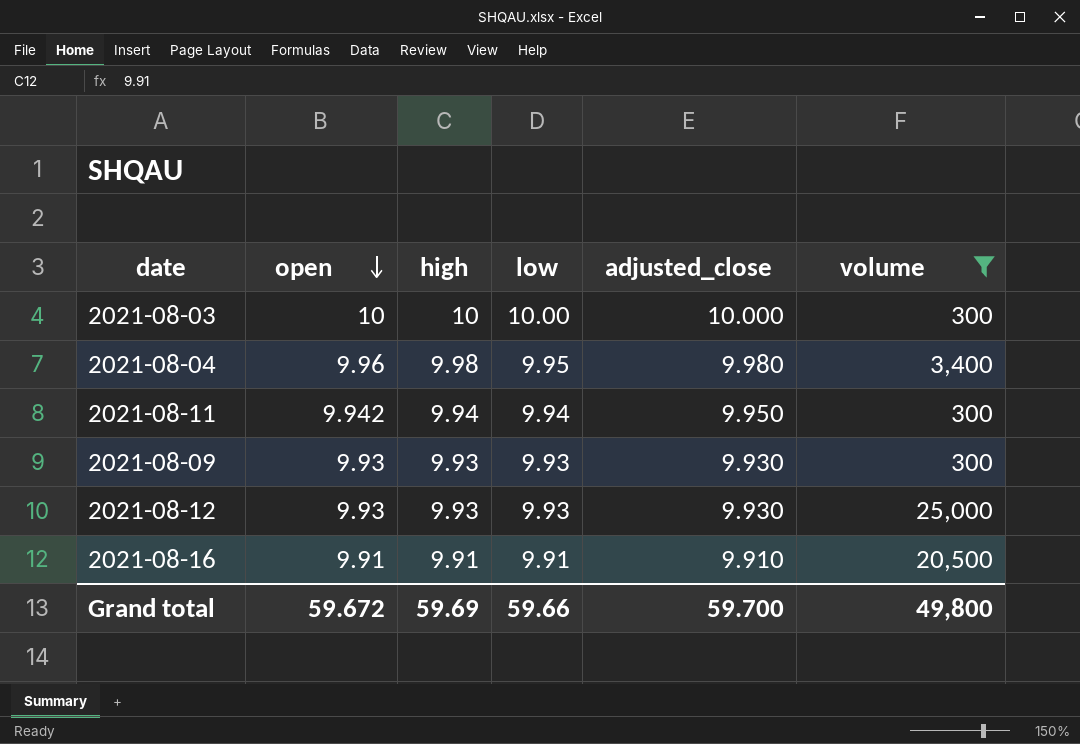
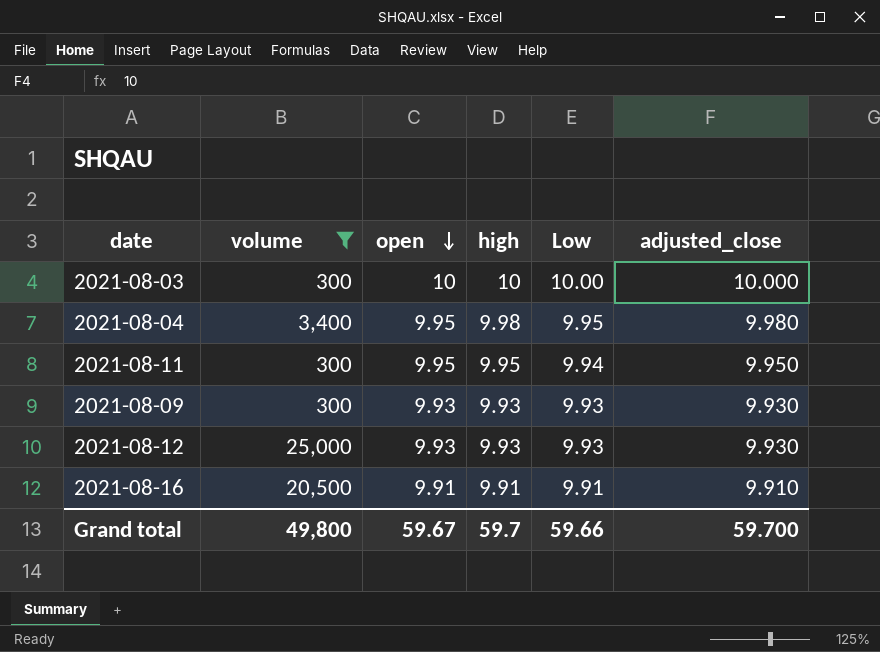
column volume | position: 6 -> 2
column name: low -> Low
2021-08-04 | open: 9.96 -> 9.95
2021-08-11 | open: 9.942 -> 9.95
2021-08-11 | high: 9.94 -> 9.95
Grand total | open: 59.672 -> 59.67
Grand total | high: 59.69 -> 59.7

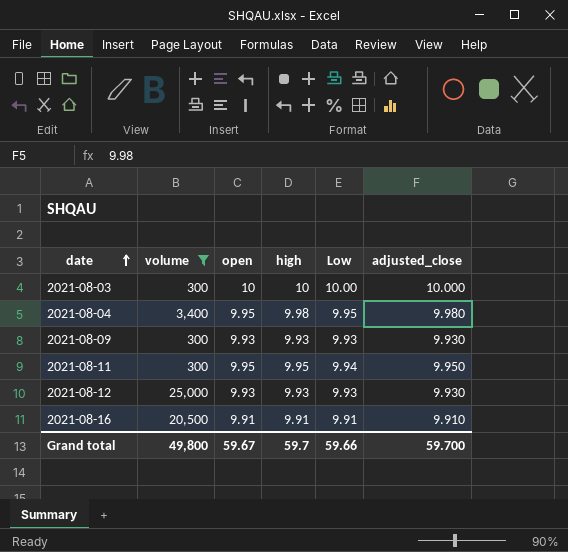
row order: open descending -> date ascending

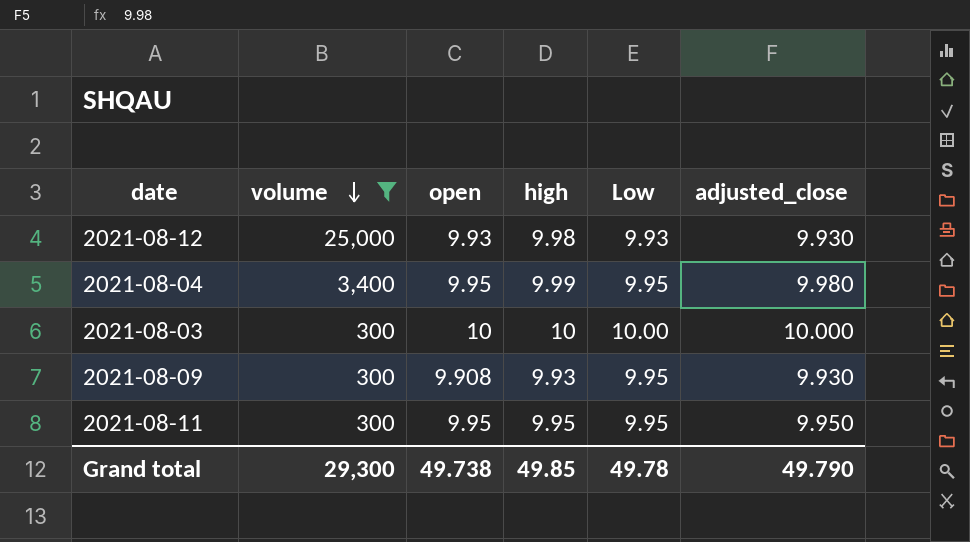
row order: date ascending -> volume descending
row 2021-08-16: 20,500 | 9.91 | 9.91 | 9.91 | 9.910 -> none
2021-08-12 | high: 9.93 -> 9.98
2021-08-04 | high: 9.98 -> 9.99
2021-08-09 | open: 9.93 -> 9.908
2021-08-09 | Low: 9.93 -> 9.95
2021-08-11 | Low: 9.94 -> 9.95
Grand total | volume: 49,800 -> 29,300
Grand total | open: 59.67 -> 49.738
Grand total | high: 59.7 -> 49.85
Grand total | Low: 59.66 -> 49.78
Grand total | adjusted_close: 59.700 -> 49.790

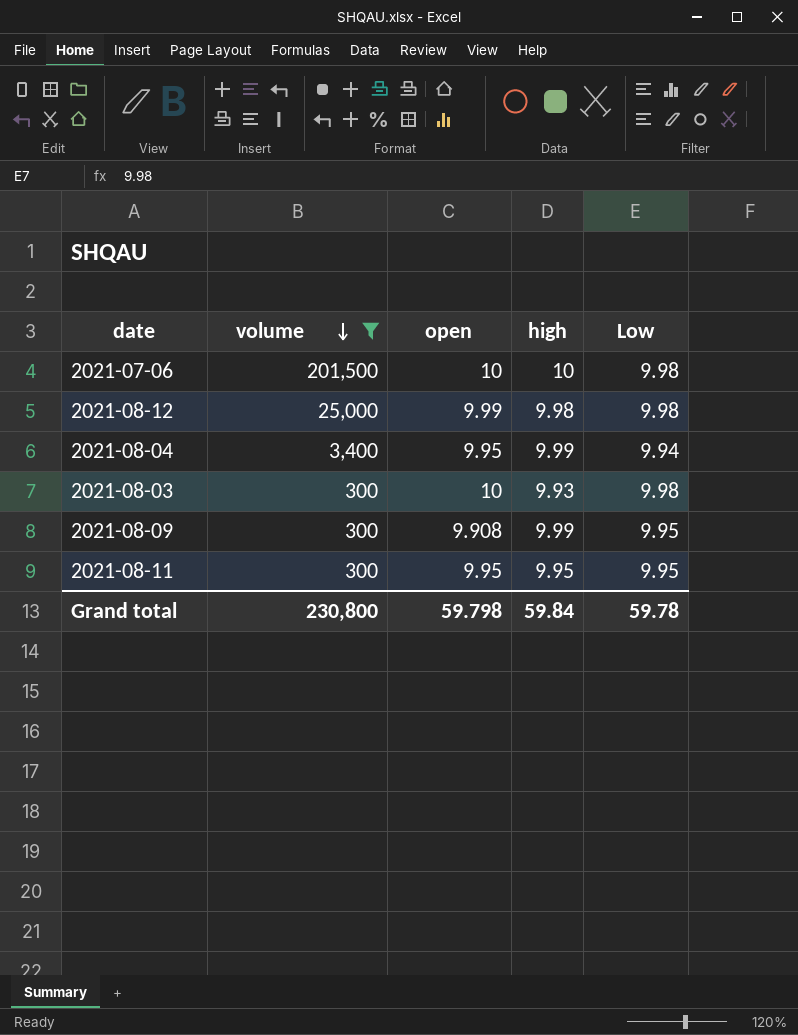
column adjusted_close | position: 6 -> none
row 2021-07-06: none -> 201,500 | 10 | 10 | 9.98
2021-08-12 | open: 9.93 -> 9.99
2021-08-12 | Low: 9.93 -> 9.98
2021-08-04 | Low: 9.95 -> 9.94
2021-08-03 | high: 10 -> 9.93
2021-08-03 | Low: 10.00 -> 9.98
2021-08-09 | high: 9.93 -> 9.99
Grand total | volume: 29,300 -> 230,800
Grand total | open: 49.738 -> 59.798
Grand total | high: 49.85 -> 59.84
Grand total | Low: 49.78 -> 59.78

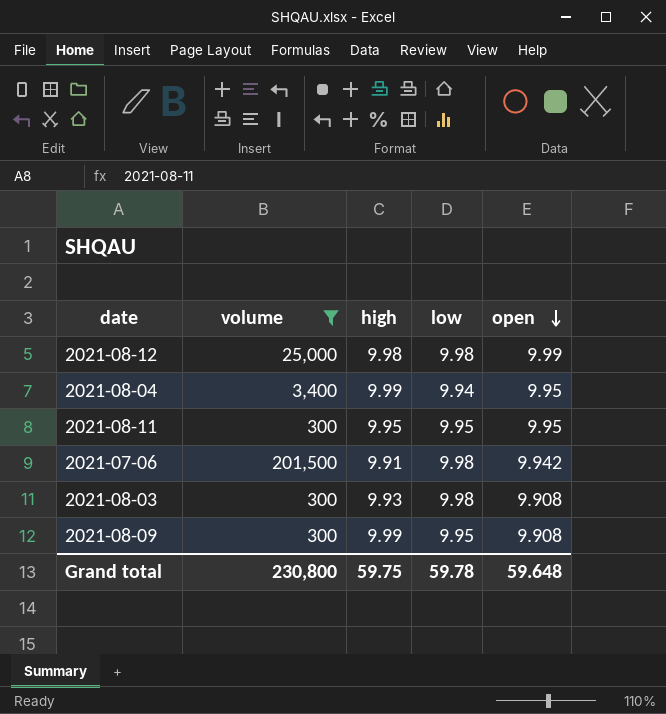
row order: volume descending -> open descending
column name: Low -> low
column open | position: 3 -> 5
2021-07-06 | high: 10 -> 9.91
2021-07-06 | open: 10 -> 9.942
2021-08-03 | open: 10 -> 9.908
Grand total | high: 59.84 -> 59.75
Grand total | open: 59.798 -> 59.648

